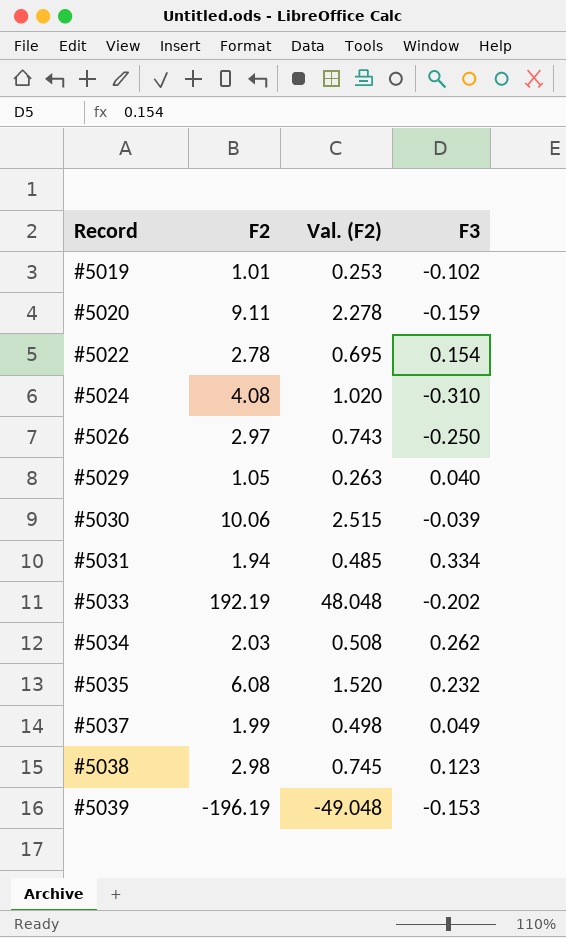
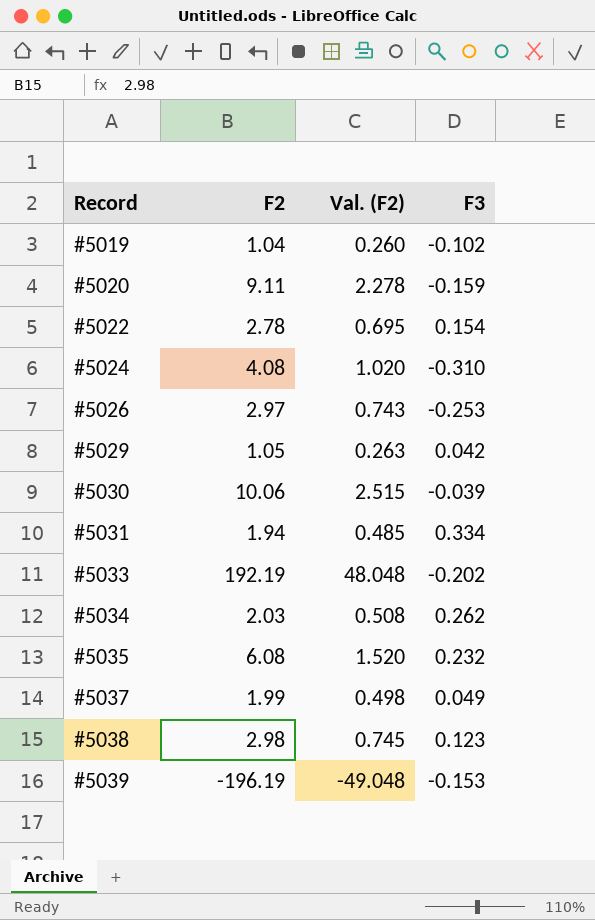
#5019 | F2: 1.01 -> 1.04
#5019 | Val. (F2): 0.253 -> 0.260
#5026 | F3: -0.250 -> -0.253
#5029 | F3: 0.040 -> 0.042

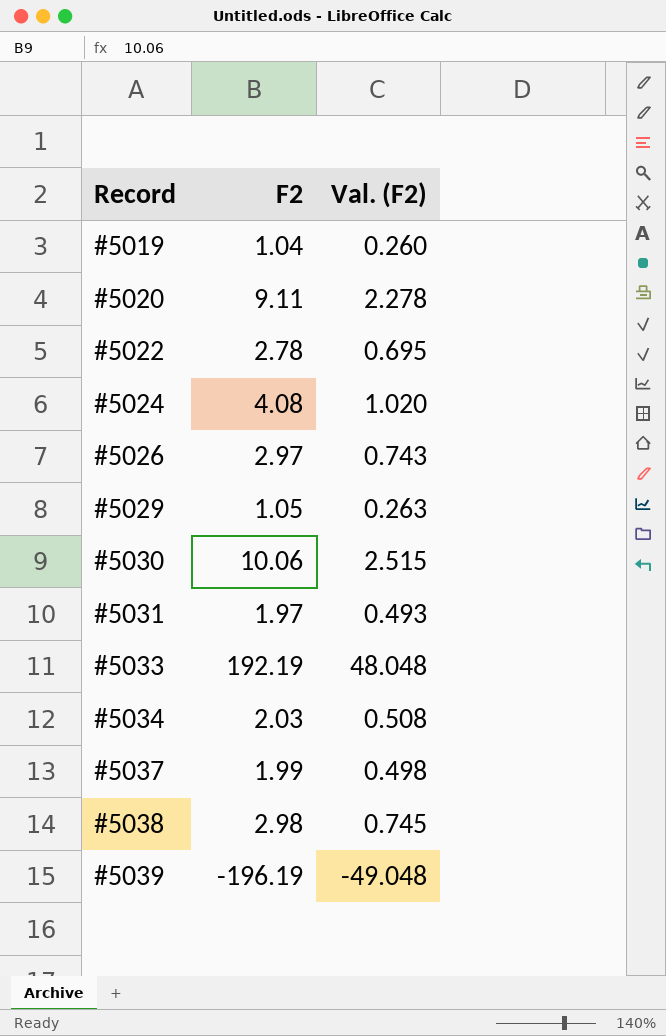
column F3 | position: 4 -> none
row #5035: 6.08 | 1.520 | 0.232 -> none
#5031 | F2: 1.94 -> 1.97
#5031 | Val. (F2): 0.485 -> 0.493

